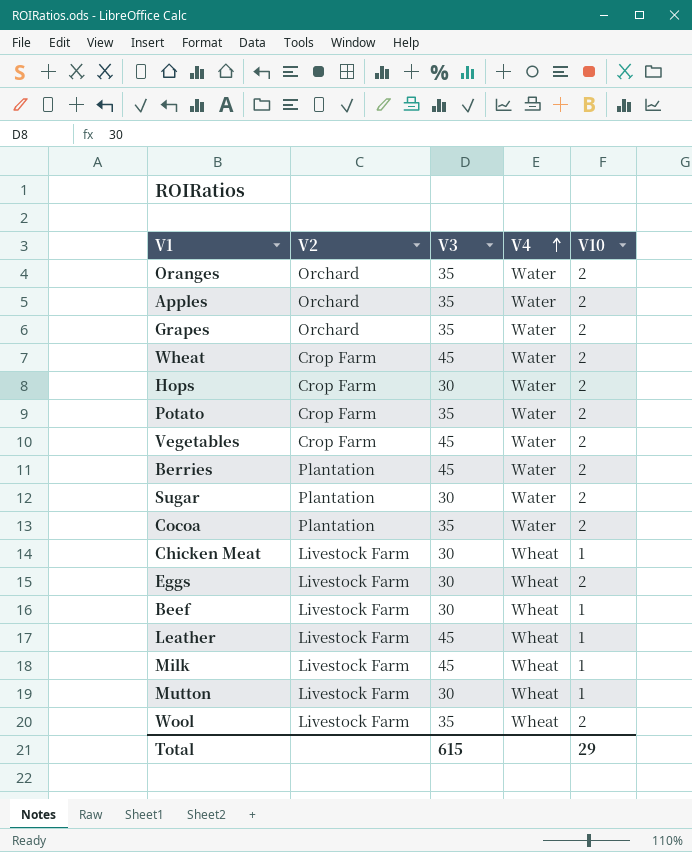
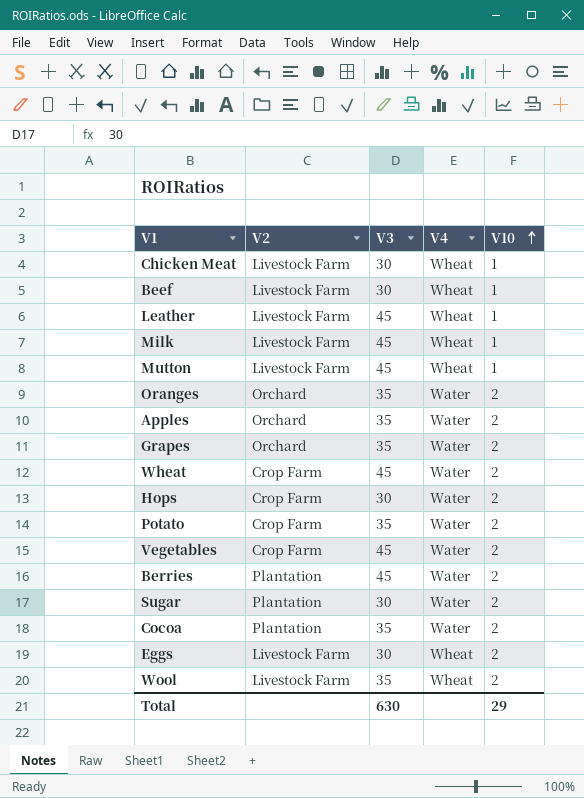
row order: V4 ascending -> V10 ascending
Mutton | V3: 30 -> 45
Total | V3: 615 -> 630

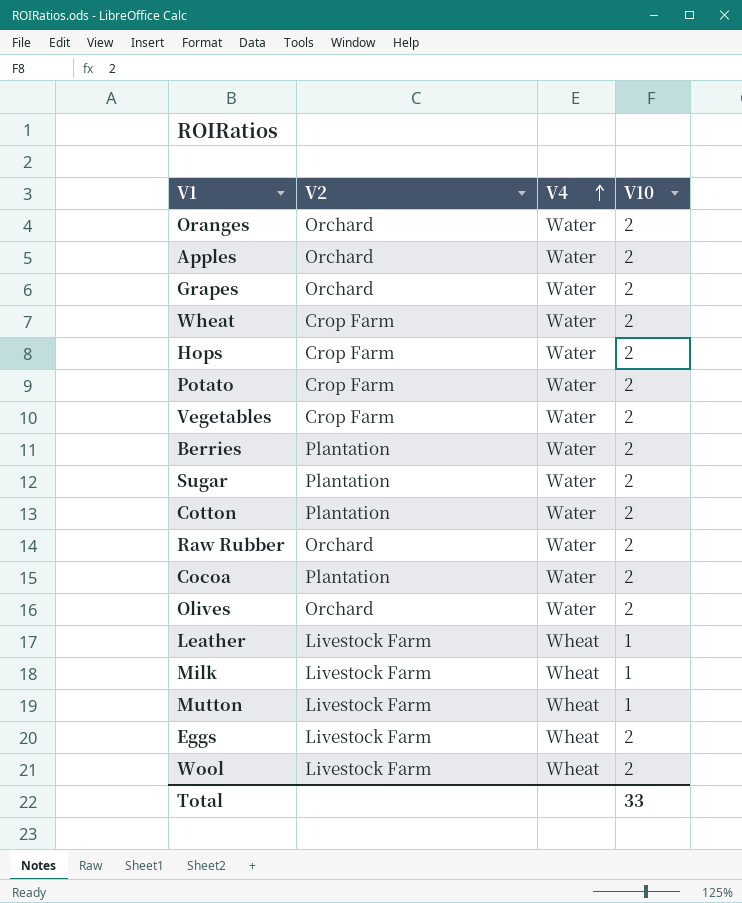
row order: V10 ascending -> V4 ascending
column V3 | position: 3 -> none
row Chicken Meat: Livestock Farm | 30 | Wheat | 1 -> none
row Beef: Livestock Farm | 30 | Wheat | 1 -> none
row Cotton: none -> Plantation | Water | 2
row Raw Rubber: none -> Orchard | Water | 2
row Olives: none -> Orchard | Water | 2
Total | V10: 29 -> 33

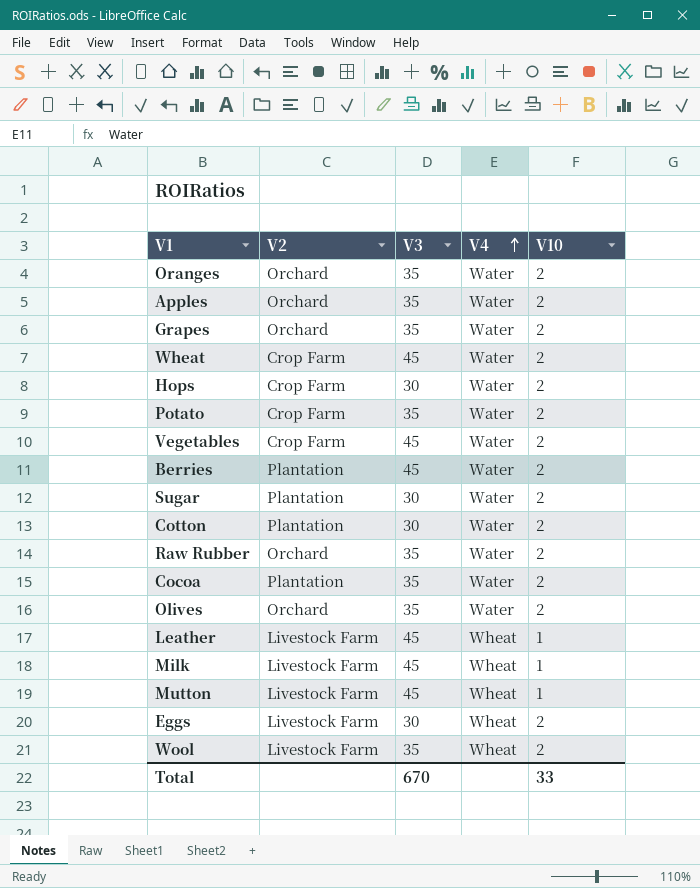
column V3 | position: none -> 3

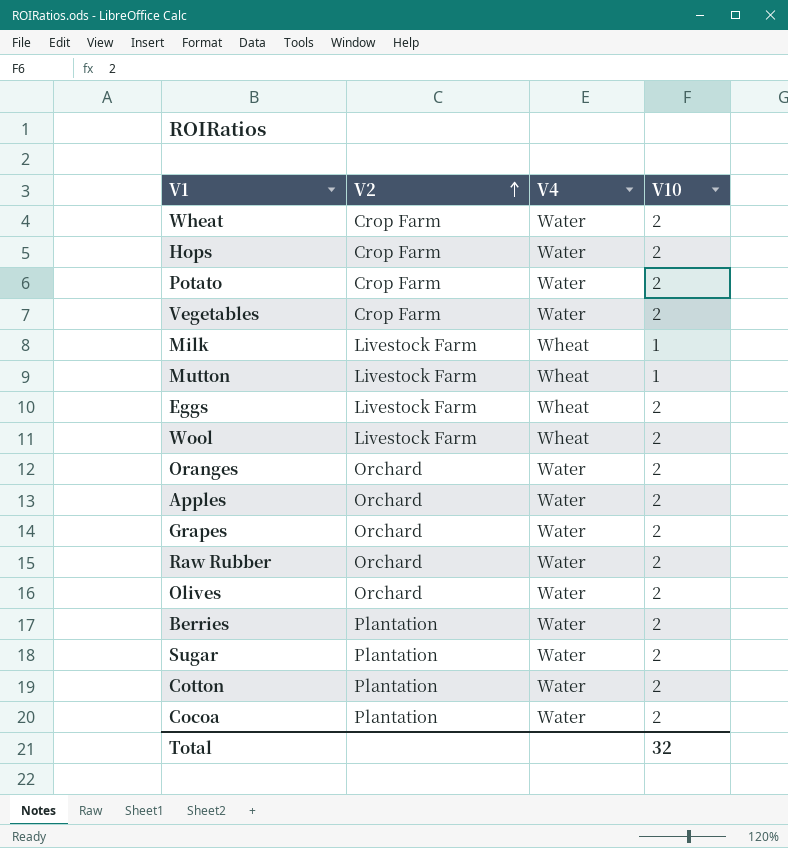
row order: V4 ascending -> V2 ascending
column V3 | position: 3 -> none
row Leather: Livestock Farm | 45 | Wheat | 1 -> none
Total | V10: 33 -> 32

